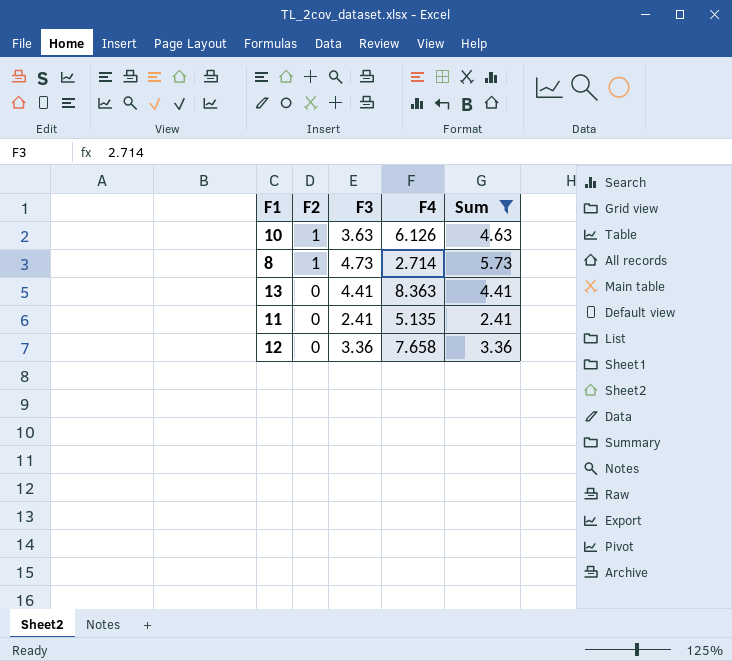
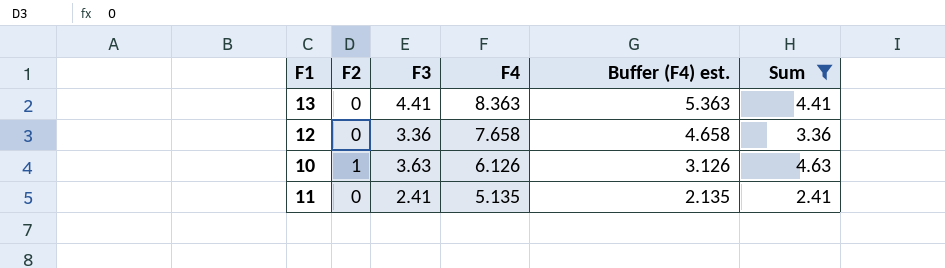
row order: F2 descending -> F4 descending
column Buffer (F4) est. | formula: none -> [F4] - 3
row 8: 1 | 4.73 | 2.714 | 5.73 -> none

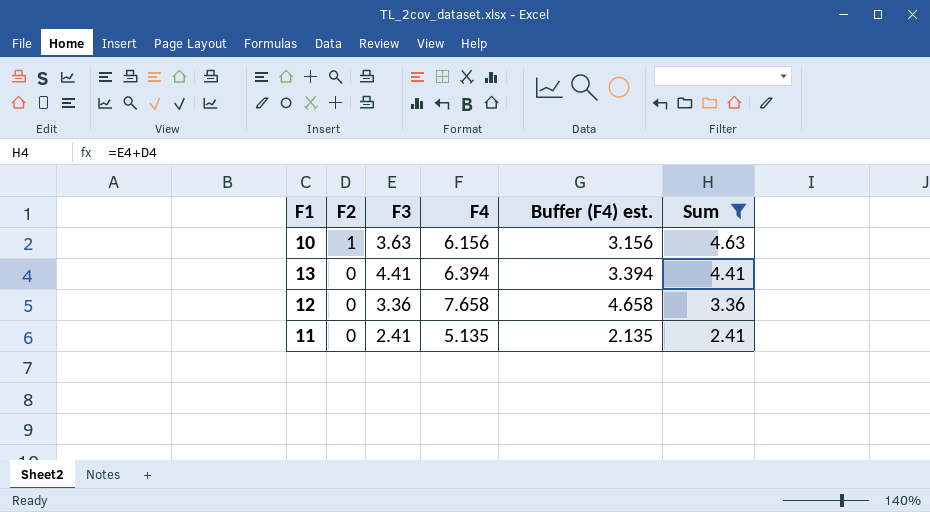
row order: F4 descending -> F2 descending
10 | F4: 6.126 -> 6.156
10 | Buffer (F4) est.: 3.126 -> 3.156
13 | F4: 8.363 -> 6.394
13 | Buffer (F4) est.: 5.363 -> 3.394

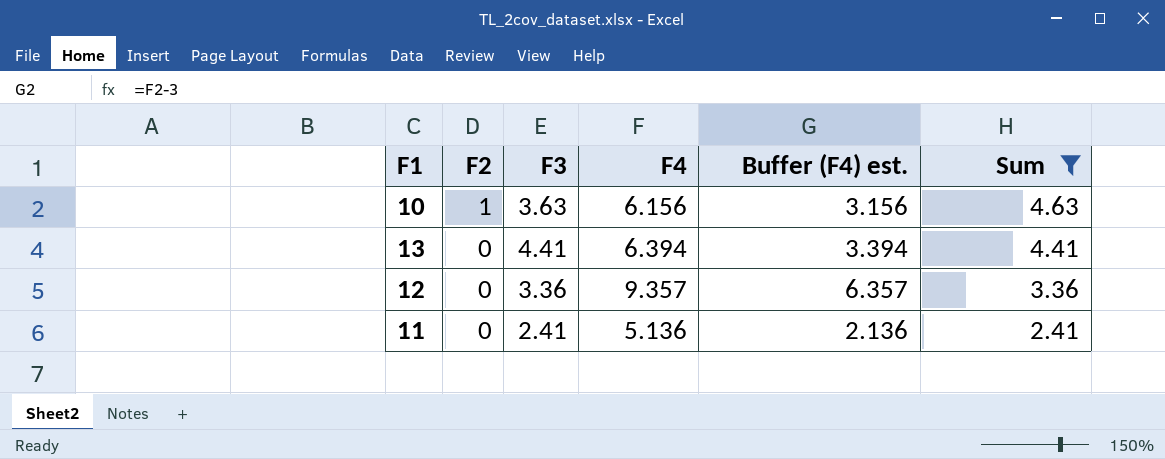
12 | F4: 7.658 -> 9.357
12 | Buffer (F4) est.: 4.658 -> 6.357
11 | F4: 5.135 -> 5.136
11 | Buffer (F4) est.: 2.135 -> 2.136

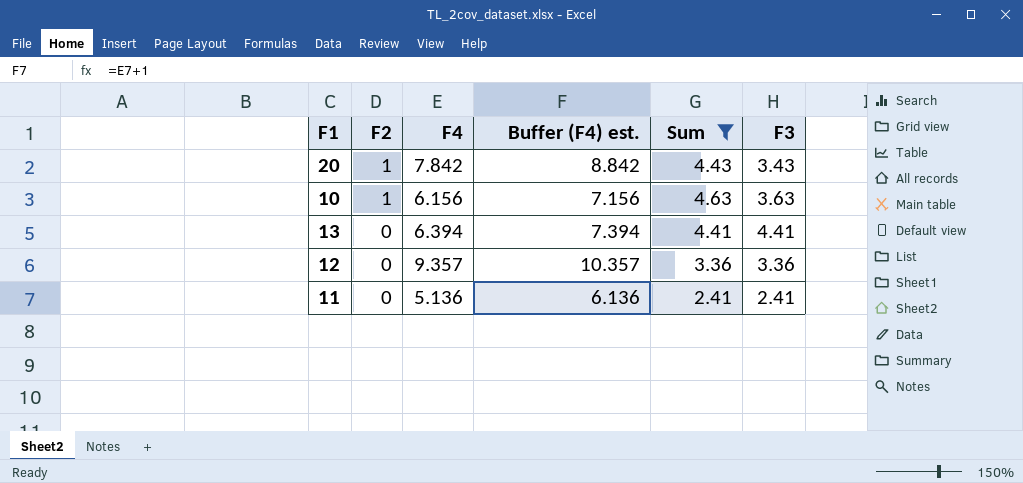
column Buffer (F4) est. | formula: [F4] - 3 -> [F4] + 1
column F3 | position: 3 -> 6
row 20: none -> 1 | 7.842 | 8.842 | 4.43 | 3.43

